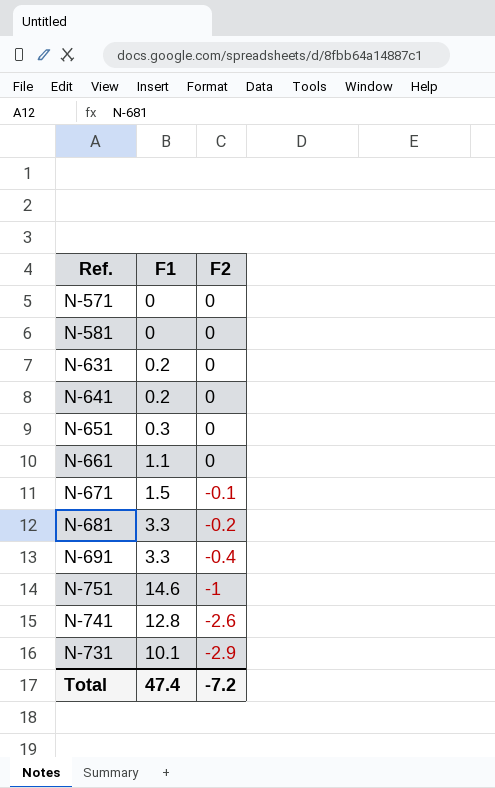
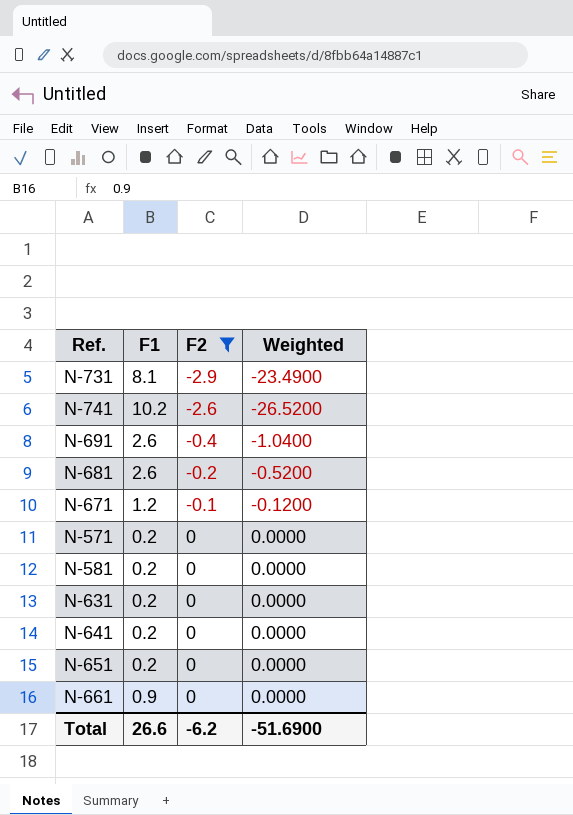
filter: none -> F2 != -1
row order: F2 descending -> F2 ascending
column Weighted | formula: none -> [F1] * [F2]
N-731 | F1: 10.1 -> 8.1
N-741 | F1: 12.8 -> 10.2
N-691 | F1: 3.3 -> 2.6
N-681 | F1: 3.3 -> 2.6
N-671 | F1: 1.5 -> 1.2
N-571 | F1: 0 -> 0.2
N-581 | F1: 0 -> 0.2
N-651 | F1: 0.3 -> 0.2
N-661 | F1: 1.1 -> 0.9
Total | F1: 47.4 -> 26.6
Total | F2: -7.2 -> -6.2

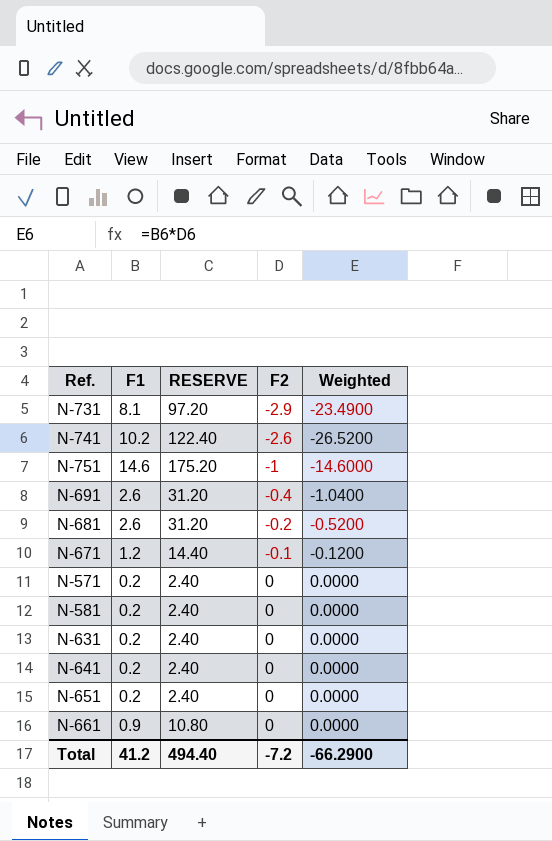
filter: F2 != -1 -> none
column RESERVE | formula: none -> [F1] * 12
Total | F1: 26.6 -> 41.2
Total | F2: -6.2 -> -7.2
Total | Weighted: -51.6900 -> -66.2900

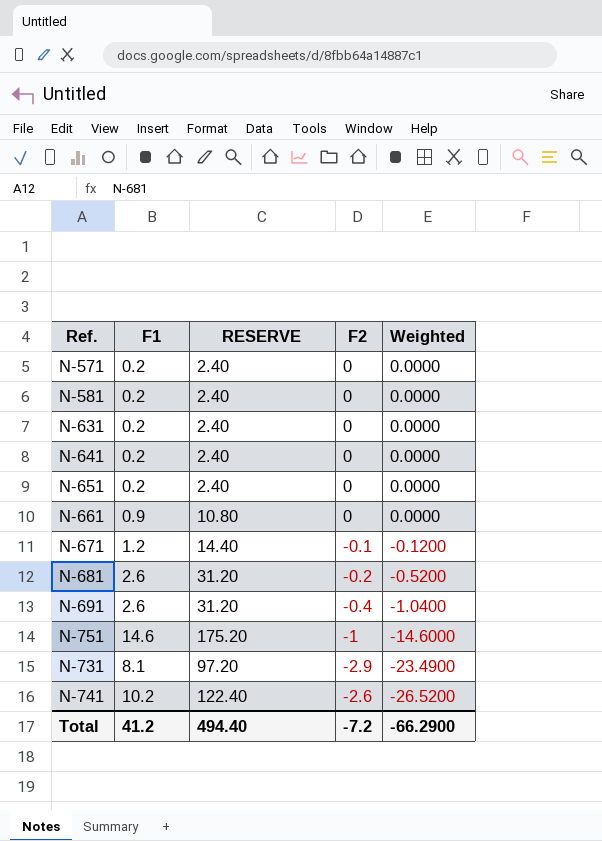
row order: F2 ascending -> Weighted descending

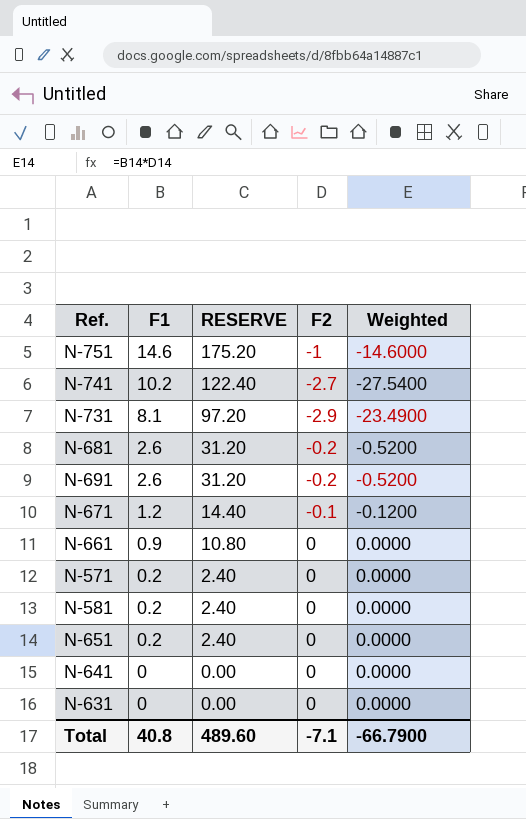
row order: Weighted descending -> F1 descending
N-741 | F2: -2.6 -> -2.7
N-741 | Weighted: -26.5200 -> -27.5400
N-691 | F2: -0.4 -> -0.2
N-691 | Weighted: -1.0400 -> -0.5200
N-641 | F1: 0.2 -> 0
N-641 | RESERVE: 2.40 -> 0.00
N-631 | F1: 0.2 -> 0
N-631 | RESERVE: 2.40 -> 0.00
Total | F1: 41.2 -> 40.8
Total | RESERVE: 494.40 -> 489.60
Total | F2: -7.2 -> -7.1
Total | Weighted: -66.2900 -> -66.7900

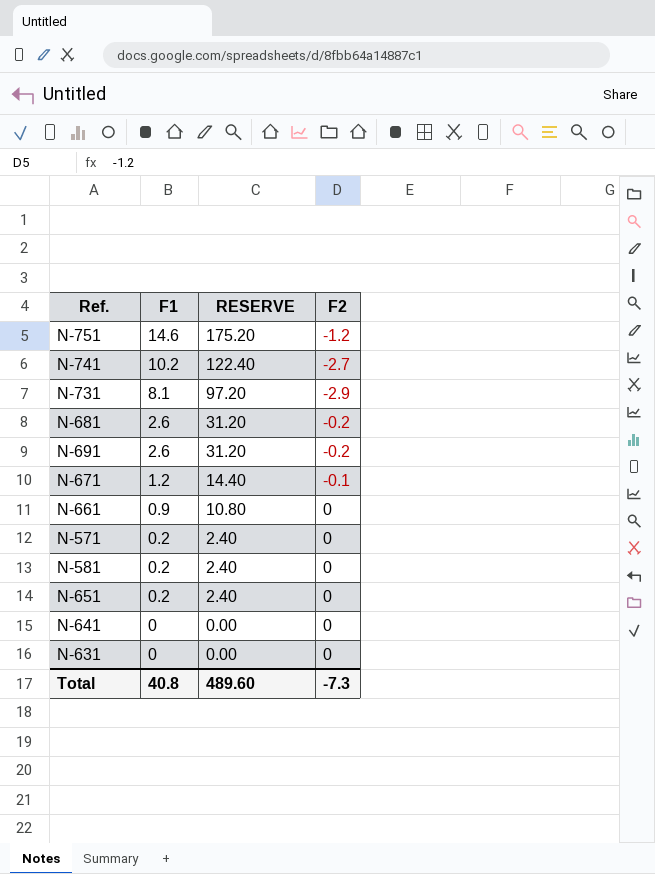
column Weighted | formula: [F1] * [F2] -> none
N-751 | F2: -1 -> -1.2
Total | F2: -7.1 -> -7.3

